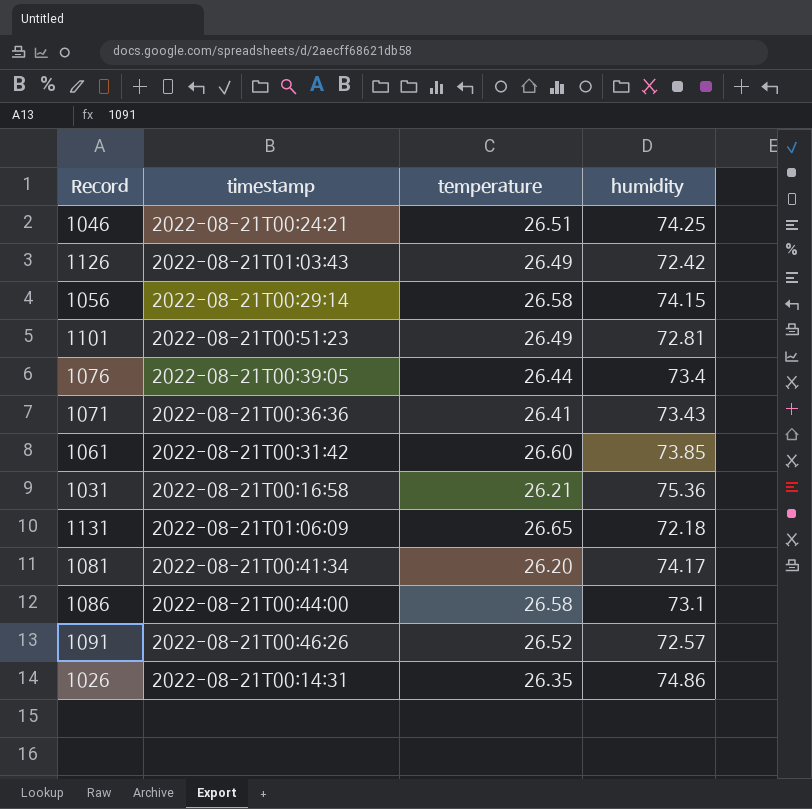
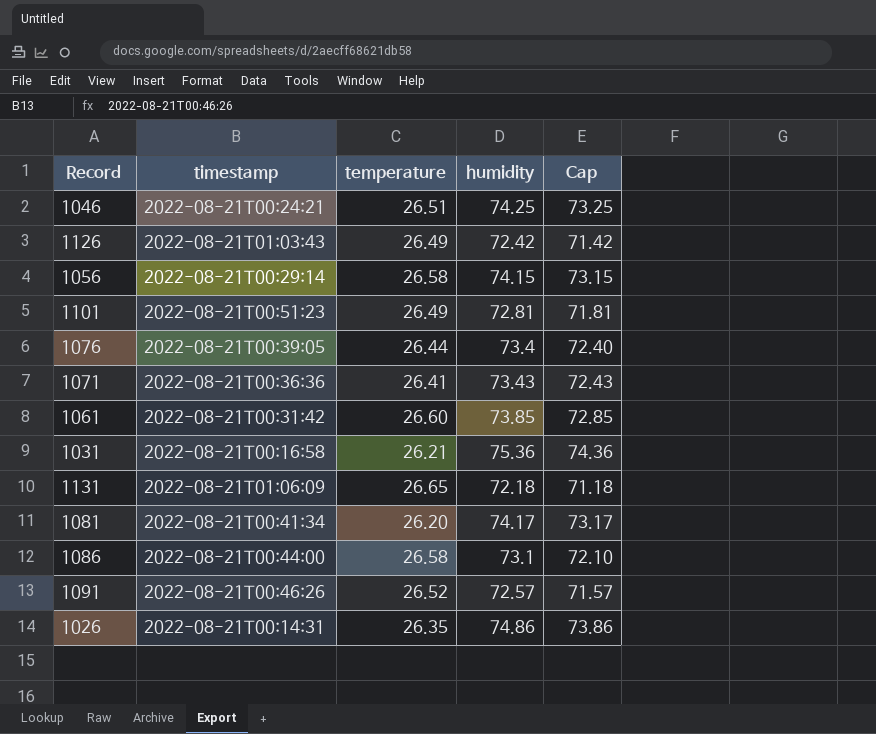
column Cap | formula: none -> [humidity] - 1

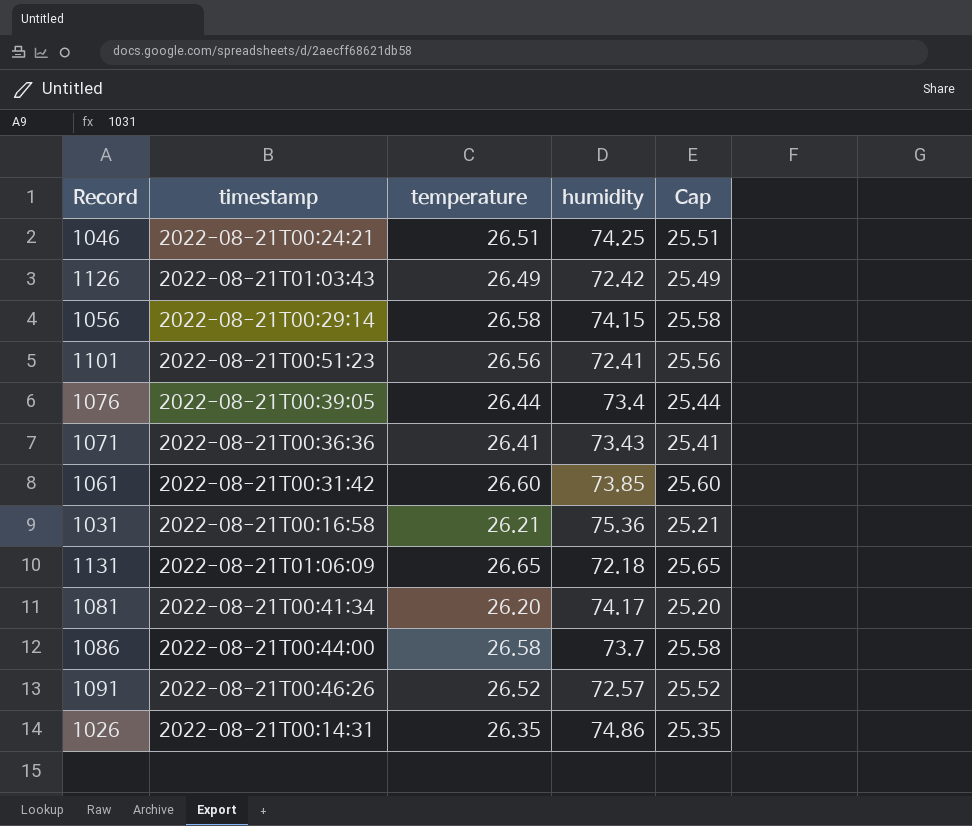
column Cap | formula: [humidity] - 1 -> [temperature] - 1
1101 | temperature: 26.49 -> 26.56
1101 | humidity: 72.81 -> 72.41
1086 | humidity: 73.1 -> 73.7

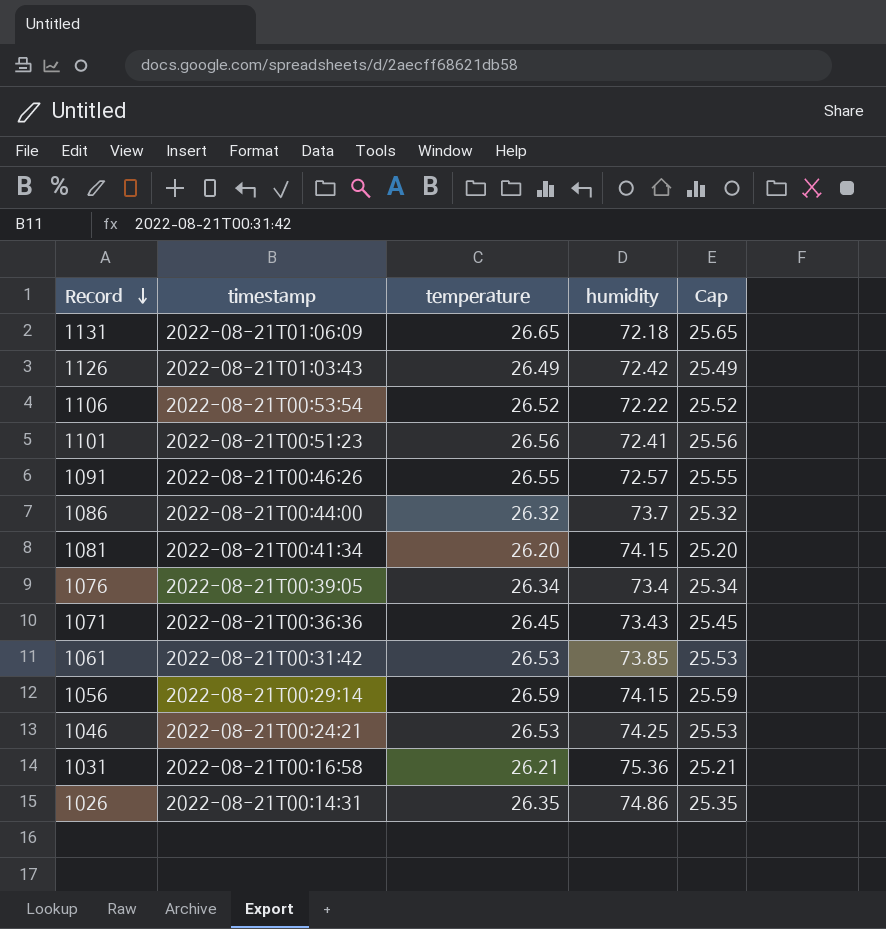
row order: none -> Record descending
row 1106: none -> 2022-08-21T00:53:54 | 26.52 | 72.22 | 25.52
1091 | temperature: 26.52 -> 26.55
1091 | Cap: 25.52 -> 25.55
1086 | temperature: 26.58 -> 26.32
1086 | Cap: 25.58 -> 25.32
1081 | humidity: 74.17 -> 74.15
1076 | temperature: 26.44 -> 26.34
1076 | Cap: 25.44 -> 25.34
1071 | temperature: 26.41 -> 26.45
1071 | Cap: 25.41 -> 25.45
1061 | temperature: 26.60 -> 26.53
1061 | Cap: 25.60 -> 25.53
1056 | temperature: 26.58 -> 26.59
1056 | Cap: 25.58 -> 25.59
1046 | temperature: 26.51 -> 26.53
1046 | Cap: 25.51 -> 25.53

